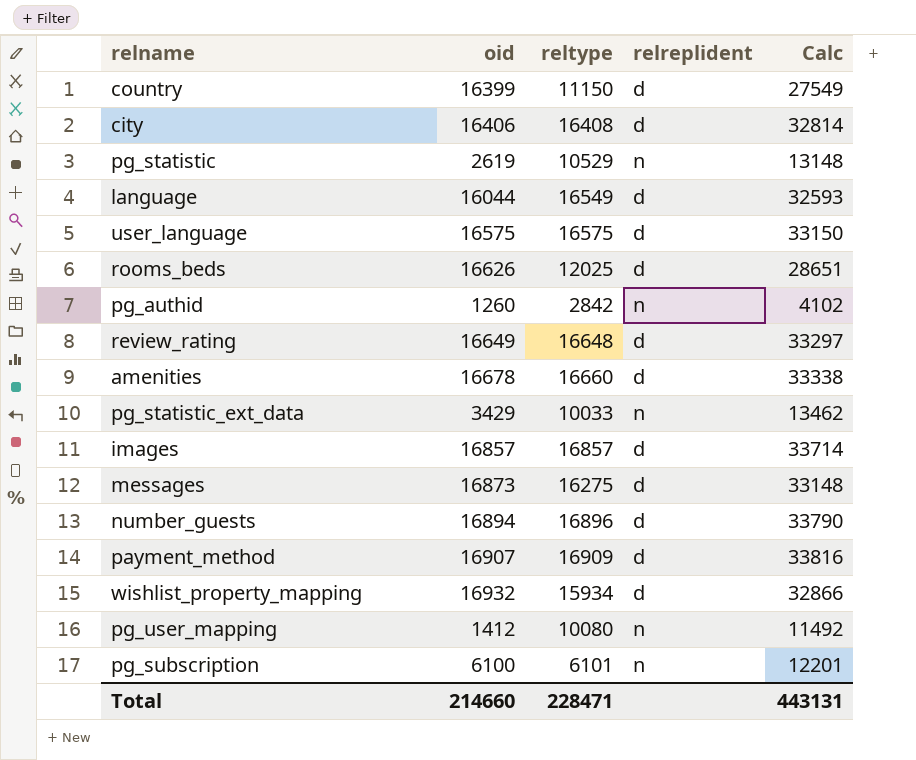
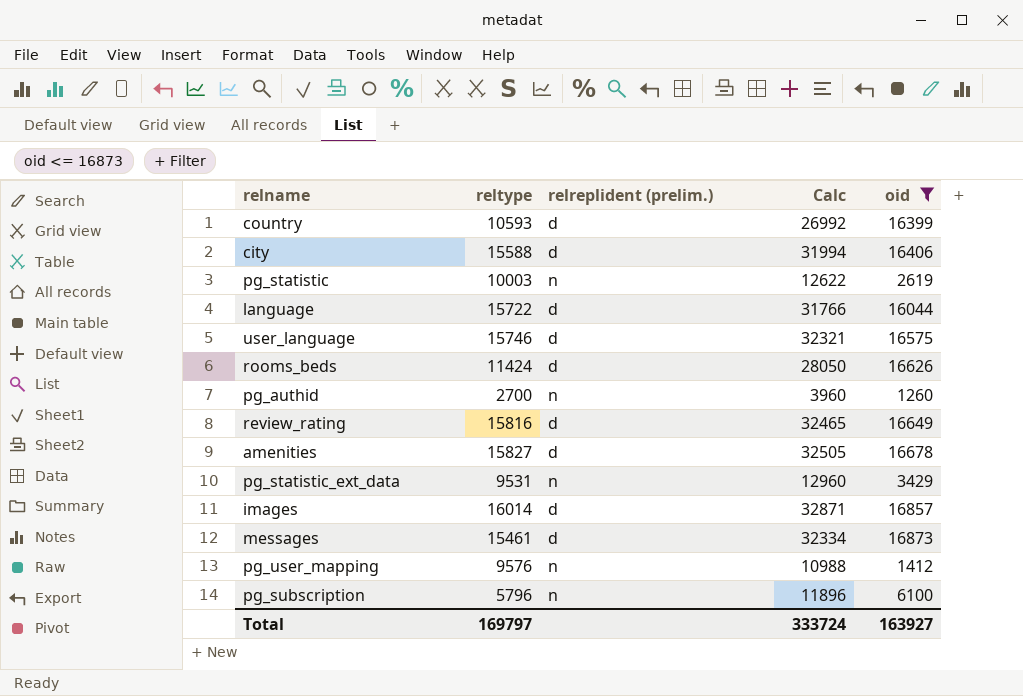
filter: none -> oid <= 16873
column name: relreplident -> relreplident (prelim.)
column oid | position: 2 -> 5
country | reltype: 11150 -> 10593
country | Calc: 27549 -> 26992
city | reltype: 16408 -> 15588
city | Calc: 32814 -> 31994
pg_statistic | reltype: 10529 -> 10003
pg_statistic | Calc: 13148 -> 12622
language | reltype: 16549 -> 15722
language | Calc: 32593 -> 31766
user_language | reltype: 16575 -> 15746
user_language | Calc: 33150 -> 32321
rooms_beds | reltype: 12025 -> 11424
rooms_beds | Calc: 28651 -> 28050
pg_authid | reltype: 2842 -> 2700
pg_authid | Calc: 4102 -> 3960
review_rating | reltype: 16648 -> 15816
review_rating | Calc: 33297 -> 32465
amenities | reltype: 16660 -> 15827
amenities | Calc: 33338 -> 32505
pg_statistic_ext_data | reltype: 10033 -> 9531
pg_statistic_ext_data | Calc: 13462 -> 12960
images | reltype: 16857 -> 16014
images | Calc: 33714 -> 32871
messages | reltype: 16275 -> 15461
messages | Calc: 33148 -> 32334
pg_user_mapping | reltype: 10080 -> 9576
pg_user_mapping | Calc: 11492 -> 10988
pg_subscription | reltype: 6101 -> 5796
pg_subscription | Calc: 12201 -> 11896
Total | reltype: 228471 -> 169797
Total | Calc: 443131 -> 333724
Total | oid: 214660 -> 163927

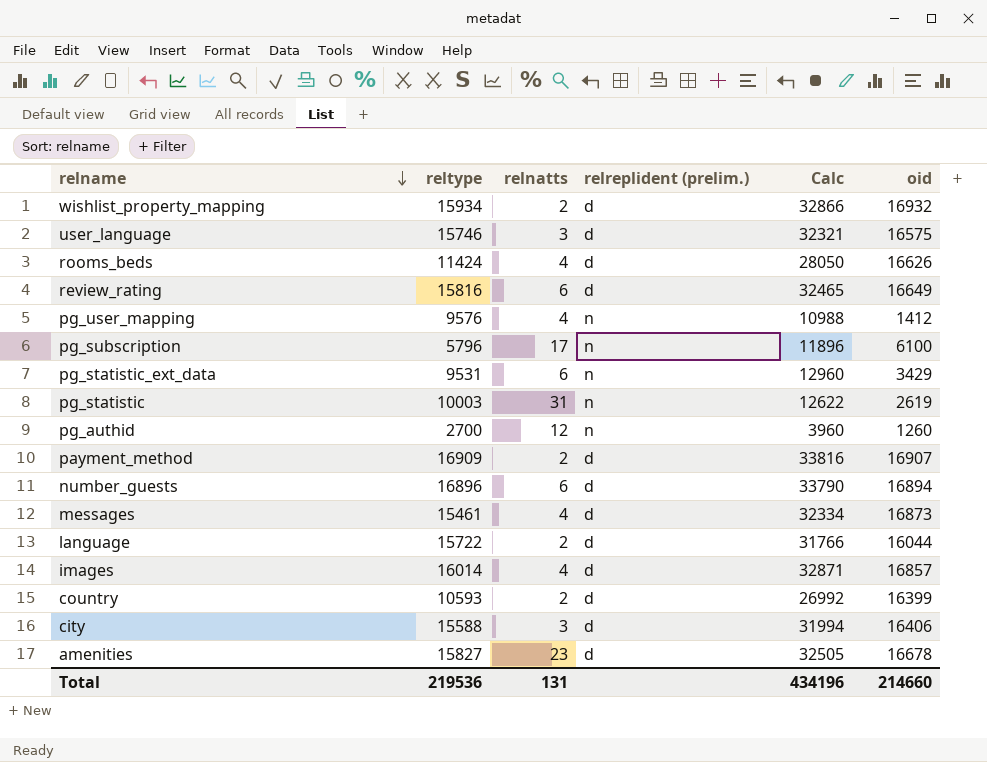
filter: oid <= 16873 -> none
row order: none -> relname descending
column relnatts | position: none -> 3
Total | reltype: 169797 -> 219536
Total | Calc: 333724 -> 434196
Total | oid: 163927 -> 214660

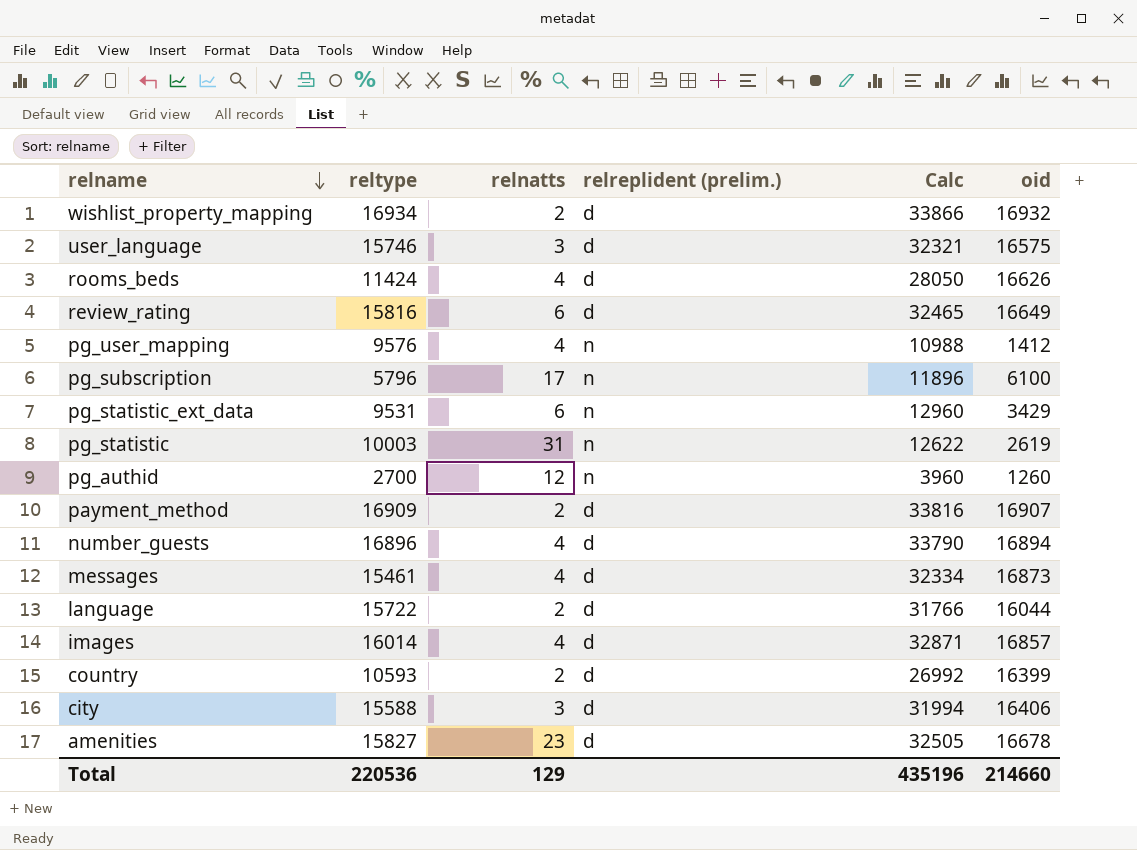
wishlist_property_mapping | reltype: 15934 -> 16934
wishlist_property_mapping | Calc: 32866 -> 33866
number_guests | relnatts: 6 -> 4
Total | reltype: 219536 -> 220536
Total | relnatts: 131 -> 129
Total | Calc: 434196 -> 435196

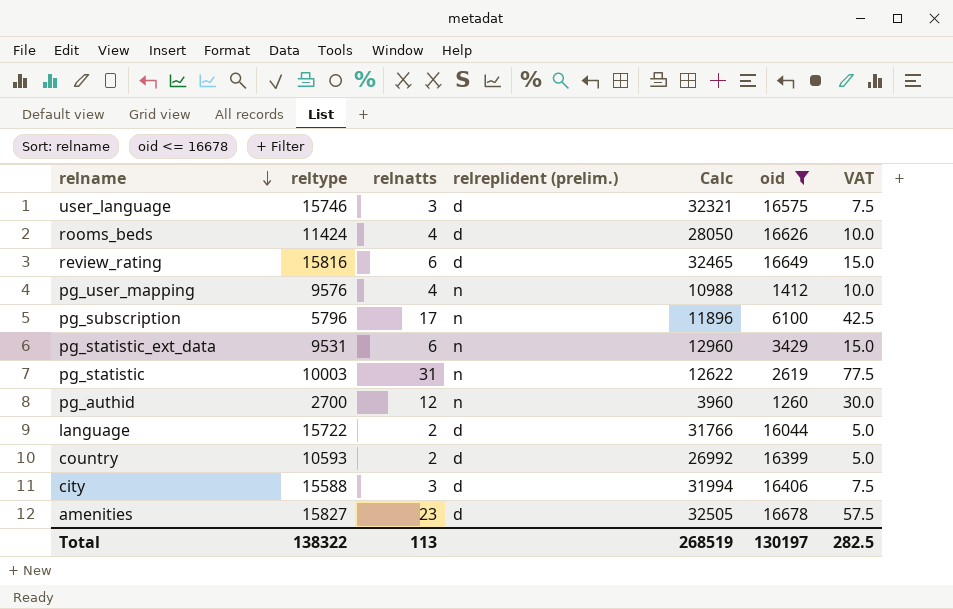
filter: none -> oid <= 16678
column VAT | formula: none -> [relnatts] * 2.5
Total | reltype: 220536 -> 138322
Total | relnatts: 129 -> 113
Total | Calc: 435196 -> 268519
Total | oid: 214660 -> 130197

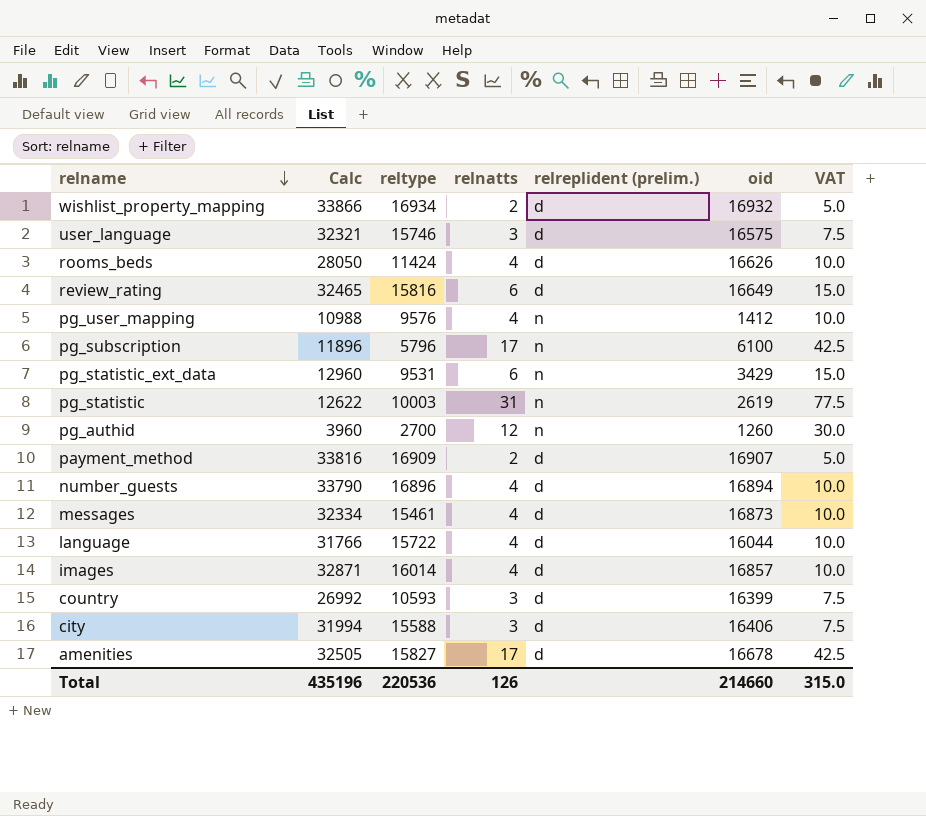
filter: oid <= 16678 -> none
column Calc | position: 5 -> 2
language | relnatts: 2 -> 4
language | VAT: 5.0 -> 10.0
country | relnatts: 2 -> 3
country | VAT: 5.0 -> 7.5
amenities | relnatts: 23 -> 17
amenities | VAT: 57.5 -> 42.5
Total | Calc: 268519 -> 435196
Total | reltype: 138322 -> 220536
Total | relnatts: 113 -> 126
Total | oid: 130197 -> 214660
Total | VAT: 282.5 -> 315.0

